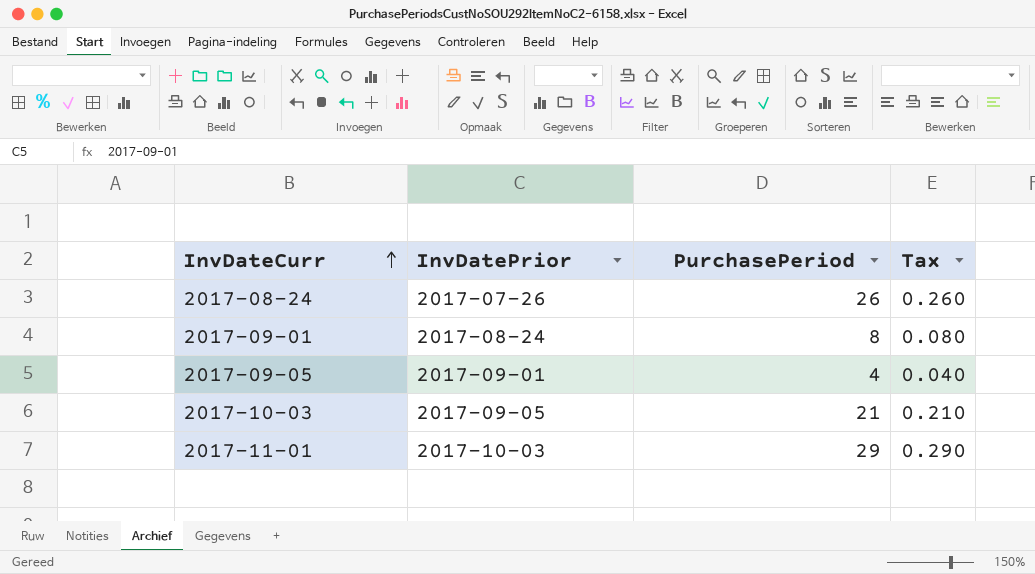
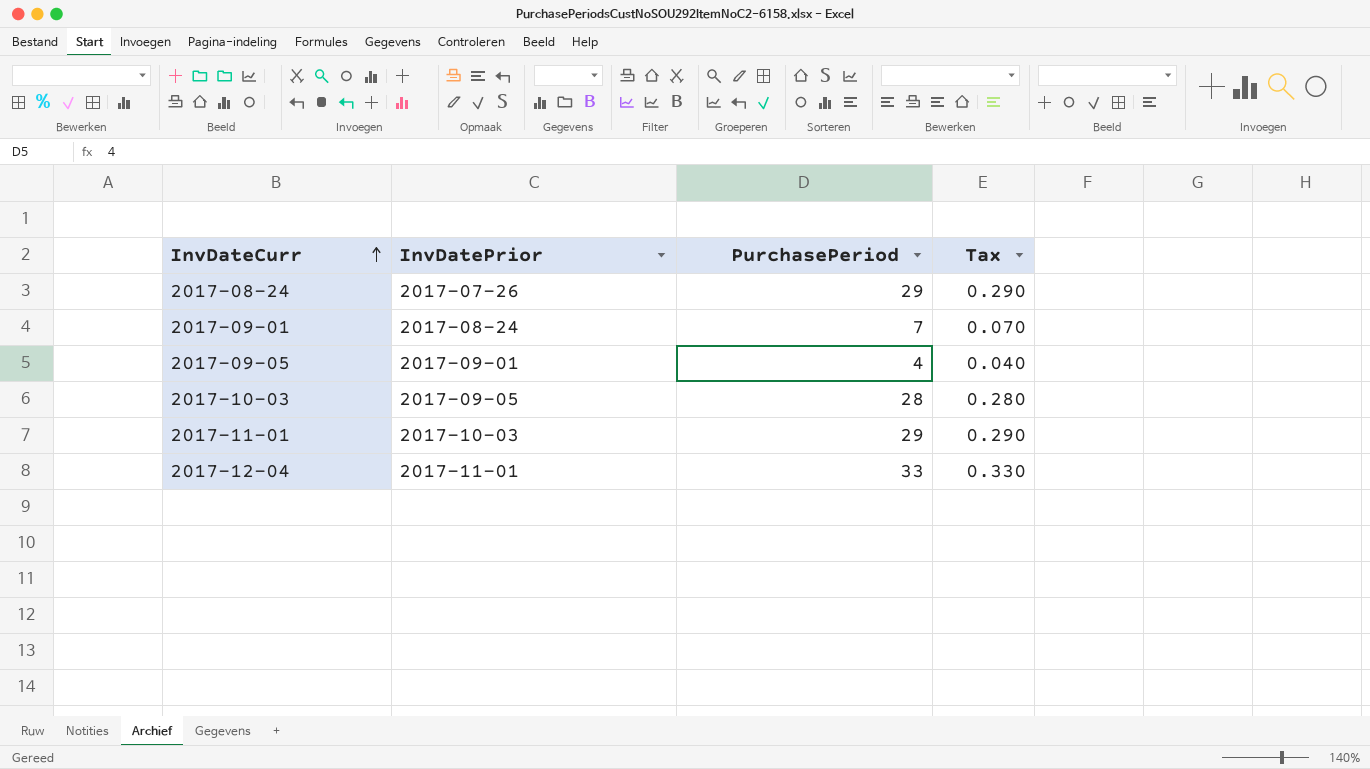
2017-08-24 | PurchasePeriod: 26 -> 29
2017-08-24 | Tax: 0.260 -> 0.290
2017-09-01 | PurchasePeriod: 8 -> 7
2017-09-01 | Tax: 0.080 -> 0.070
2017-10-03 | PurchasePeriod: 21 -> 28
2017-10-03 | Tax: 0.210 -> 0.280
row 2017-12-04: none -> 2017-11-01 | 33 | 0.330

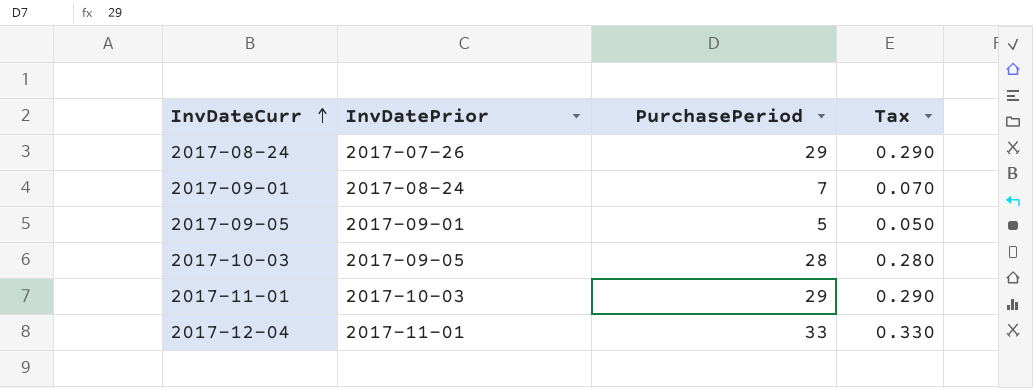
2017-09-05 | PurchasePeriod: 4 -> 5
2017-09-05 | Tax: 0.040 -> 0.050

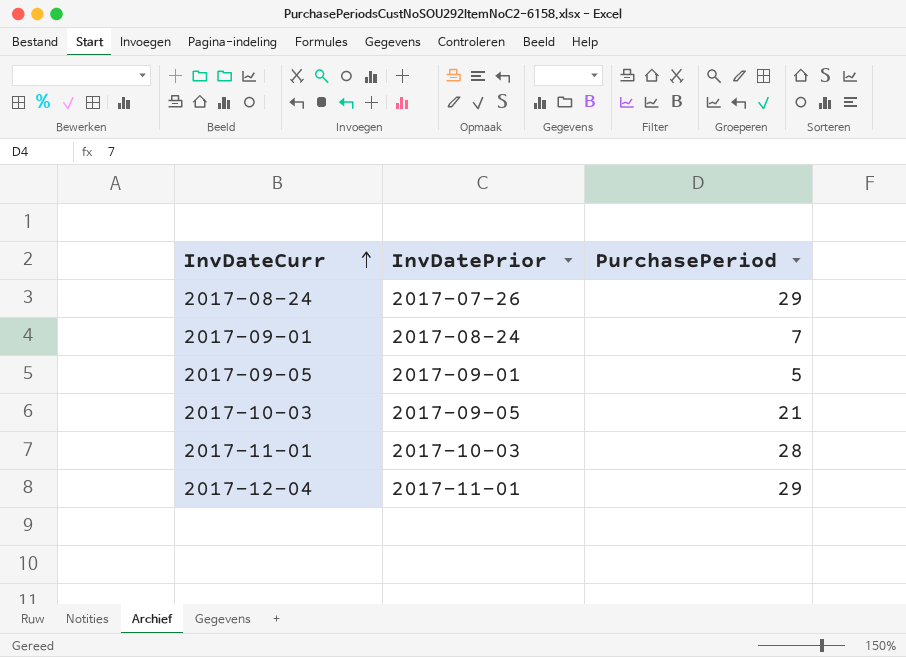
column Tax | formula: [PurchasePeriod] * 0.01 -> none
2017-10-03 | PurchasePeriod: 28 -> 21
2017-11-01 | PurchasePeriod: 29 -> 28
2017-12-04 | PurchasePeriod: 33 -> 29

